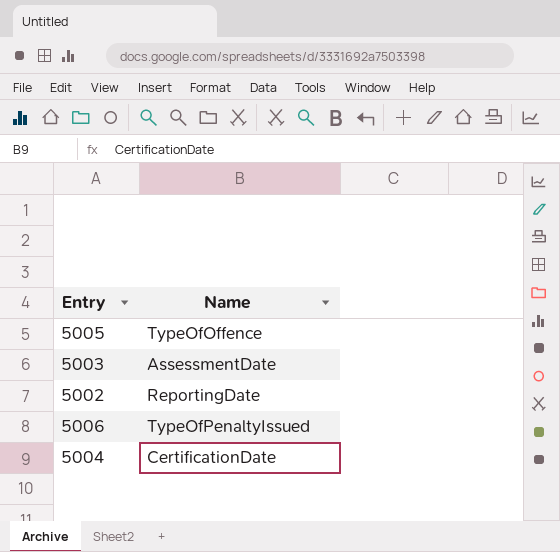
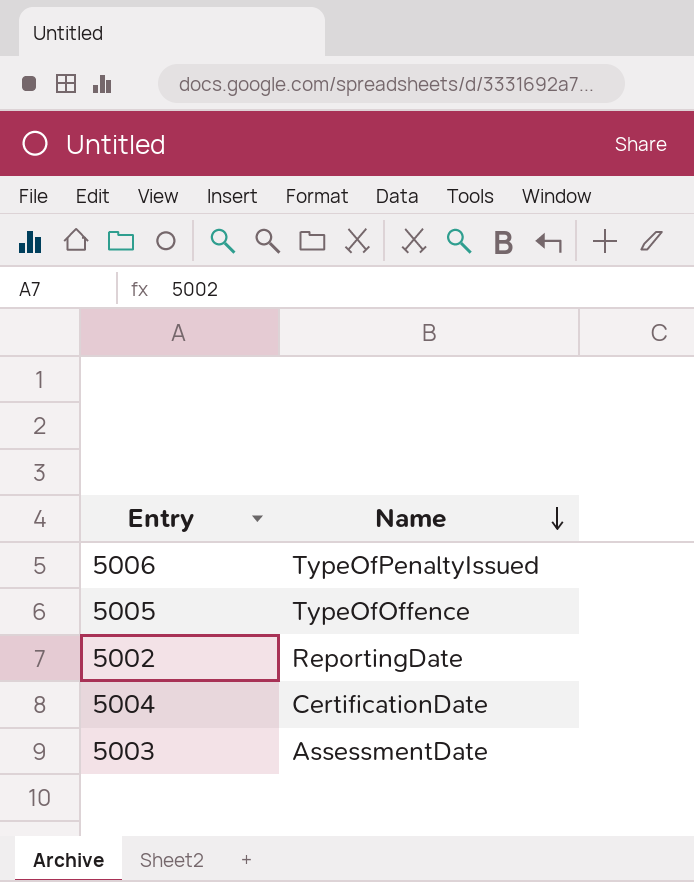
row order: none -> Name descending

